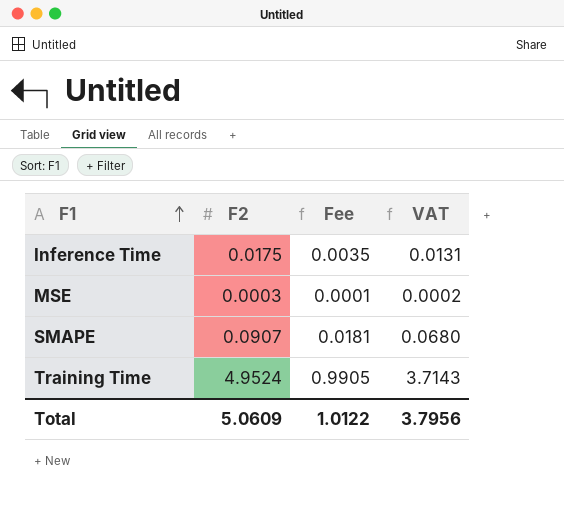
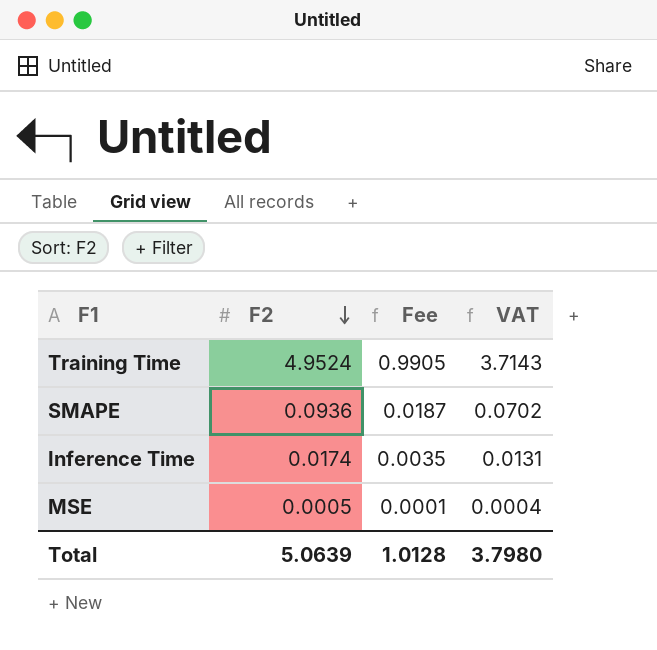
row order: F1 ascending -> F2 descending
SMAPE | F2: 0.0907 -> 0.0936
SMAPE | Fee: 0.0181 -> 0.0187
SMAPE | VAT: 0.0680 -> 0.0702
Inference Time | F2: 0.0175 -> 0.0174
MSE | F2: 0.0003 -> 0.0005
MSE | VAT: 0.0002 -> 0.0004
Total | F2: 5.0609 -> 5.0639
Total | Fee: 1.0122 -> 1.0128
Total | VAT: 3.7956 -> 3.7980

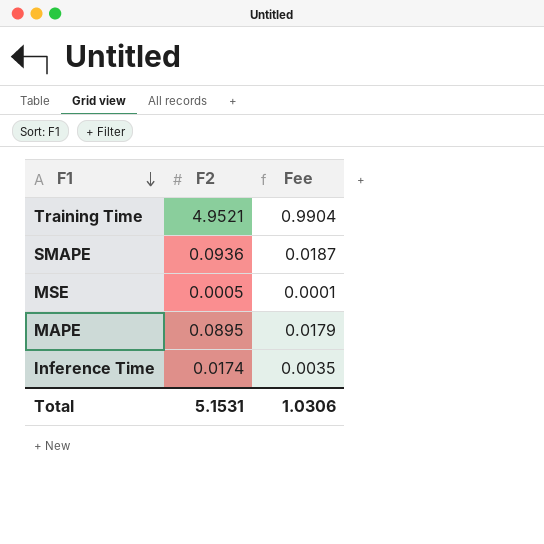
row order: F2 descending -> F1 descending
column VAT | formula: [F2] * 0.75 -> none
Training Time | F2: 4.9524 -> 4.9521
Training Time | Fee: 0.9905 -> 0.9904
row MAPE: none -> 0.0895 | 0.0179
Total | F2: 5.0639 -> 5.1531
Total | Fee: 1.0128 -> 1.0306

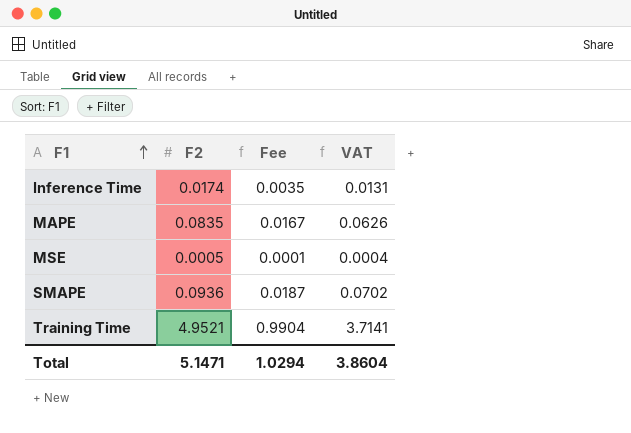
row order: F1 descending -> F1 ascending
column VAT | formula: none -> [F2] * 0.75
MAPE | F2: 0.0895 -> 0.0835
MAPE | Fee: 0.0179 -> 0.0167
Total | F2: 5.1531 -> 5.1471
Total | Fee: 1.0306 -> 1.0294

